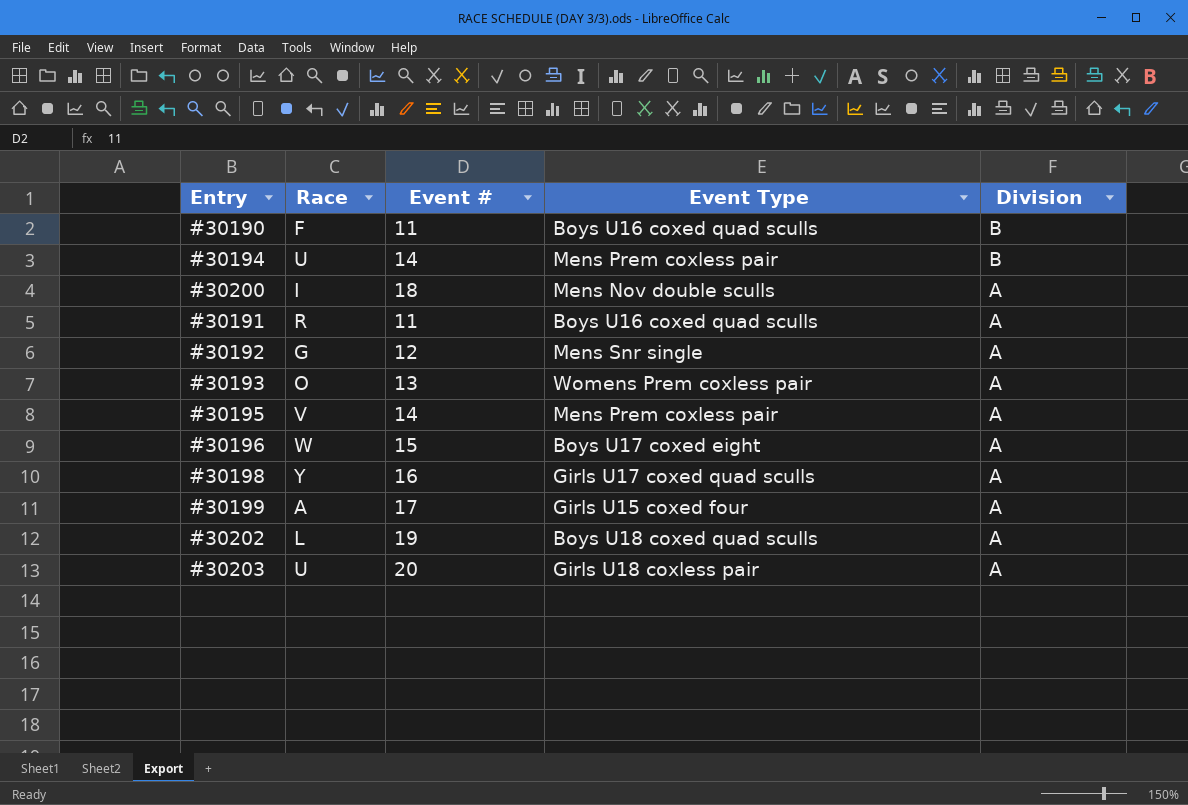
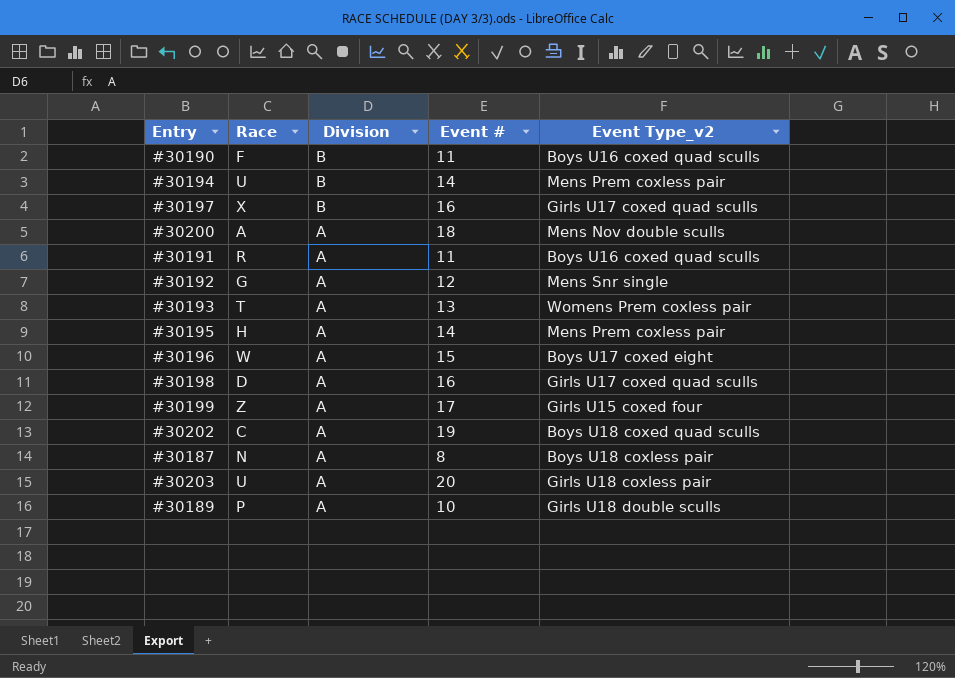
column Division | position: 5 -> 3
column name: Event Type -> Event Type_v2
row #30197: none -> X | B | 16 | Girls U17 coxed quad sculls
#30200 | Race: I -> A
#30193 | Race: O -> T
#30195 | Race: V -> H
#30198 | Race: Y -> D
#30199 | Race: A -> Z
#30202 | Race: L -> C
row #30187: none -> N | A | 8 | Boys U18 coxless pair
row #30189: none -> P | A | 10 | Girls U18 double sculls

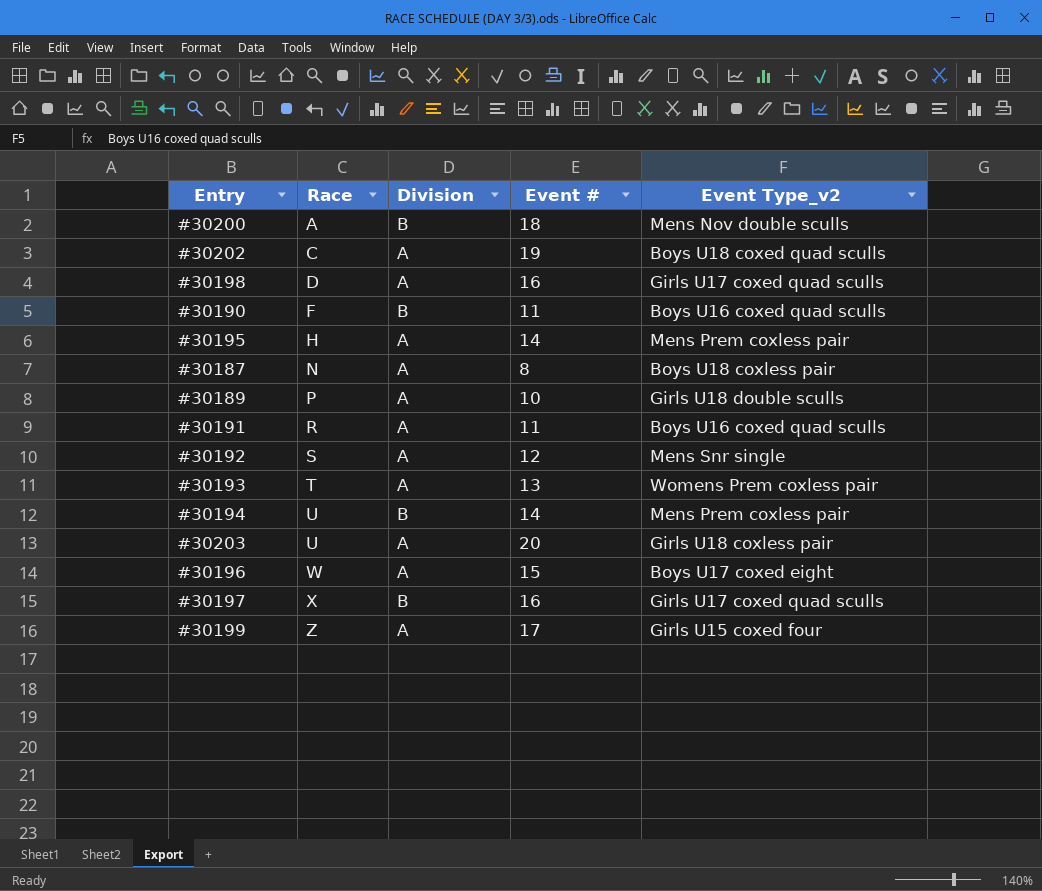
row order: Division descending -> Race ascending
#30200 | Division: A -> B
#30192 | Race: G -> S

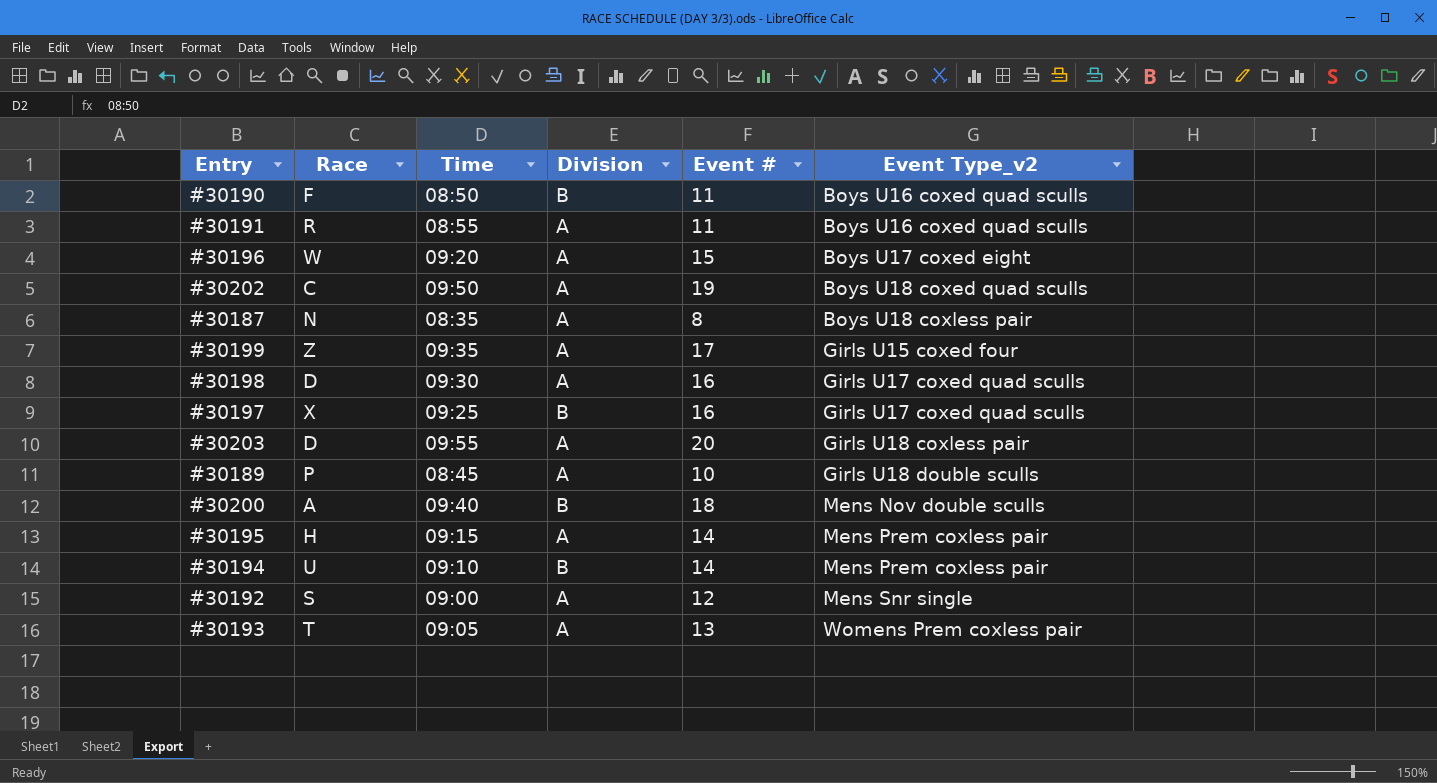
row order: Race ascending -> Event Type_v2 ascending
column Time | position: none -> 3
#30203 | Race: U -> D

